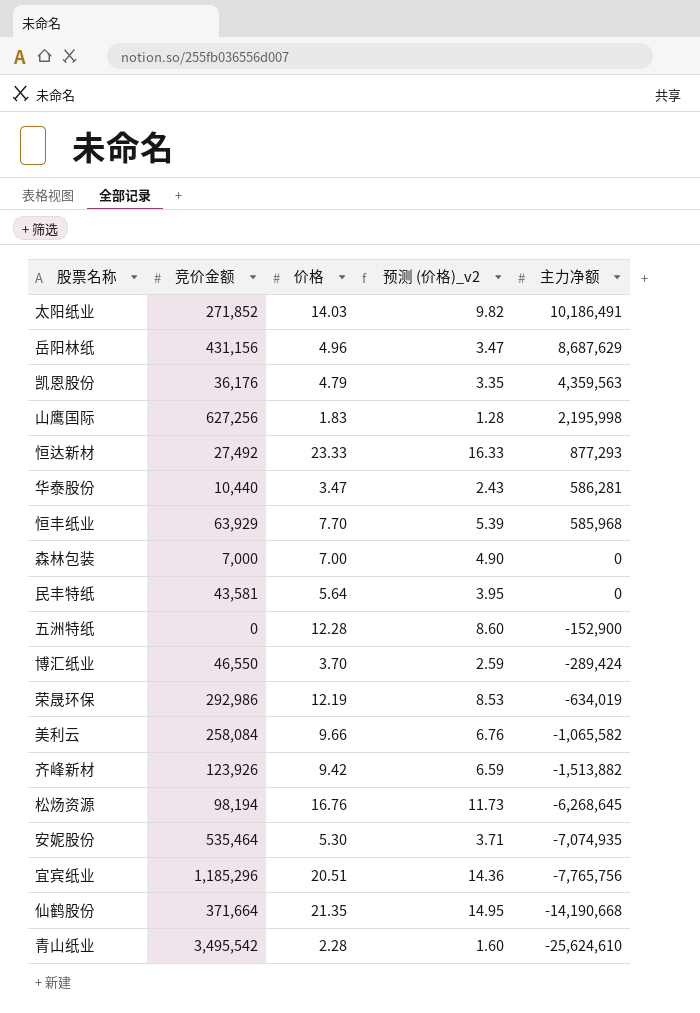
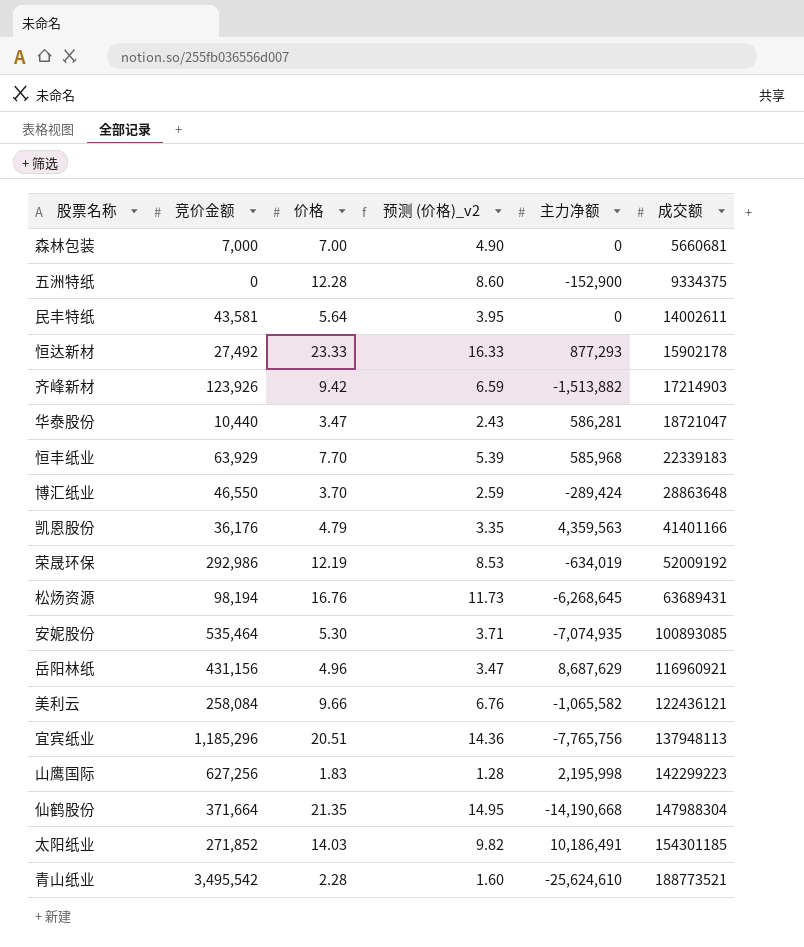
row order: 主力净额 descending -> 成交额 ascending
column 成交额 | position: none -> 6

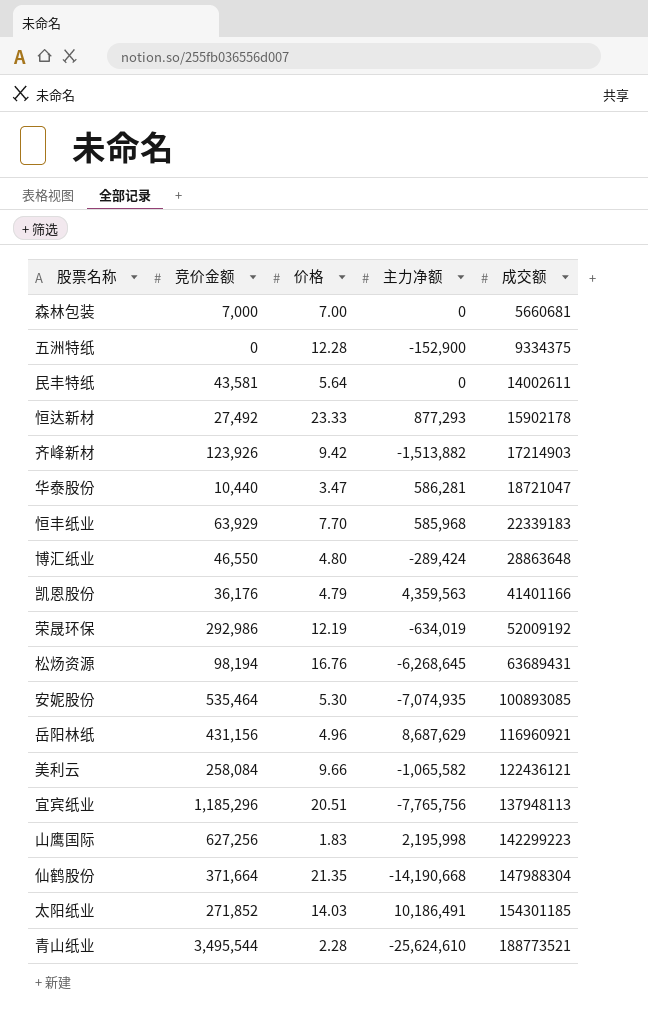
column 预测 (价格)_v2 | formula: [价格] * 0.7 -> none
博汇纸业 | 价格: 3.70 -> 4.80
青山纸业 | 竞价金额: 3,495,542 -> 3,495,544

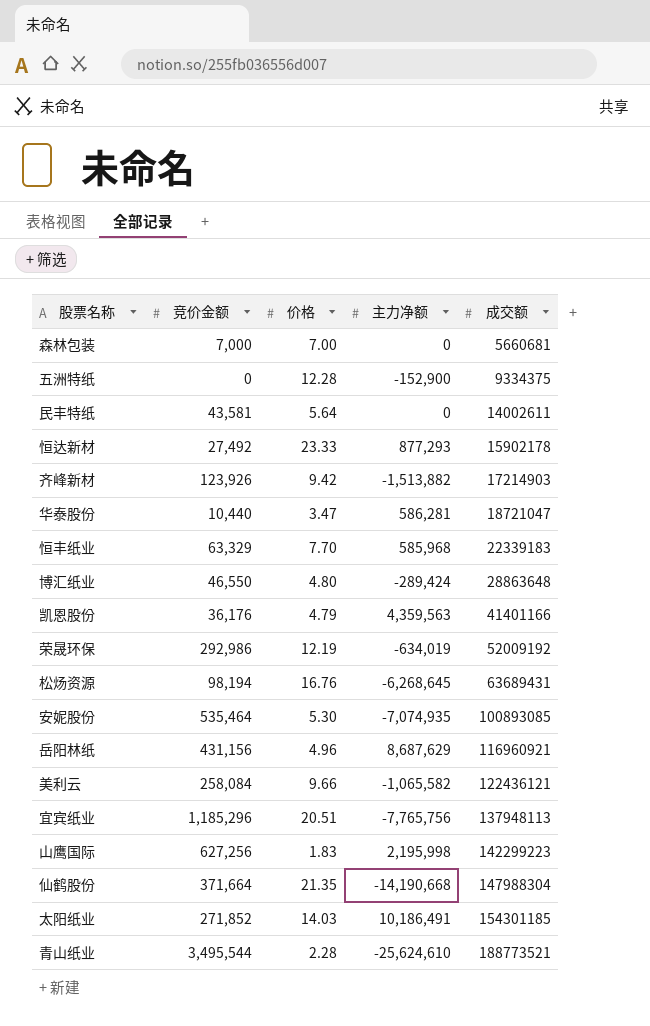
恒丰纸业 | 竞价金额: 63,929 -> 63,329

